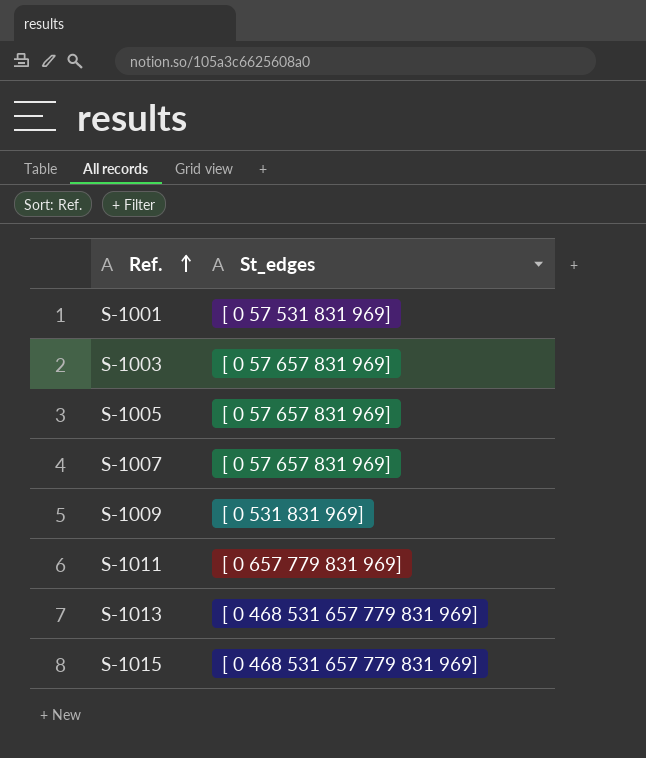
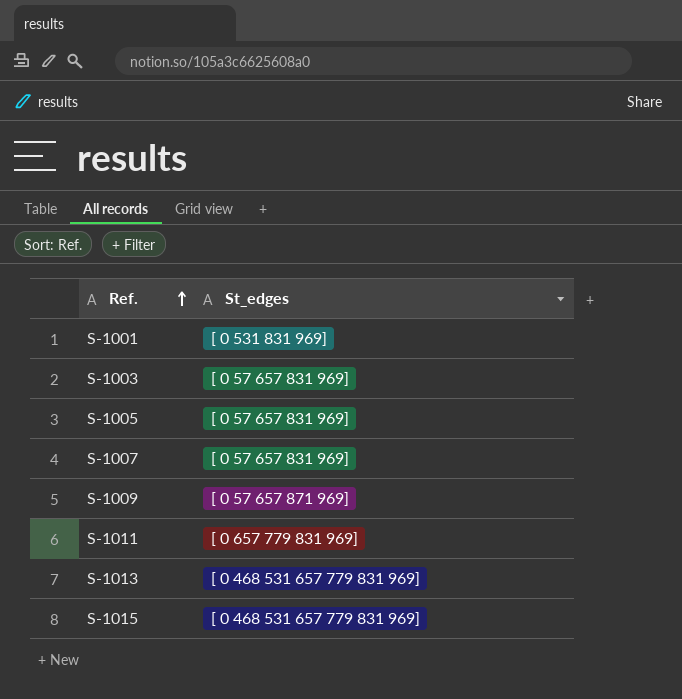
S-1001 | St_edges: [ 0 57 531 831 969] -> [ 0 531 831 969]
S-1009 | St_edges: [ 0 531 831 969] -> [ 0 57 657 871 969]

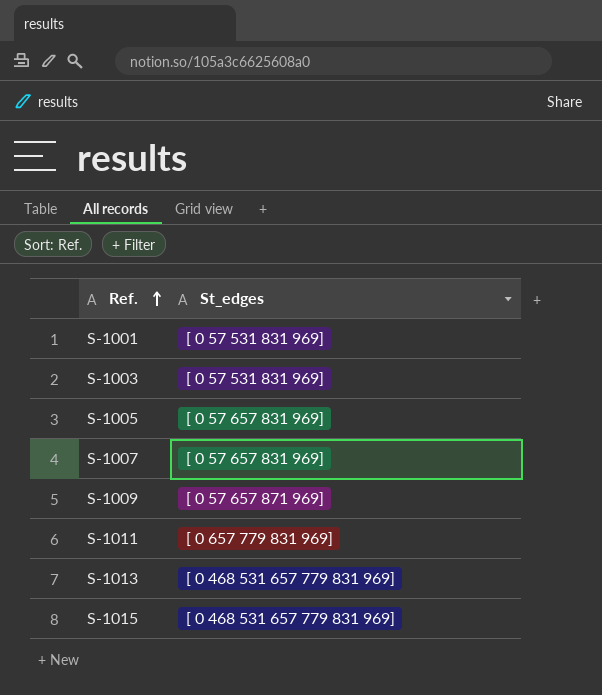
S-1001 | St_edges: [ 0 531 831 969] -> [ 0 57 531 831 969]
S-1003 | St_edges: [ 0 57 657 831 969] -> [ 0 57 531 831 969]

